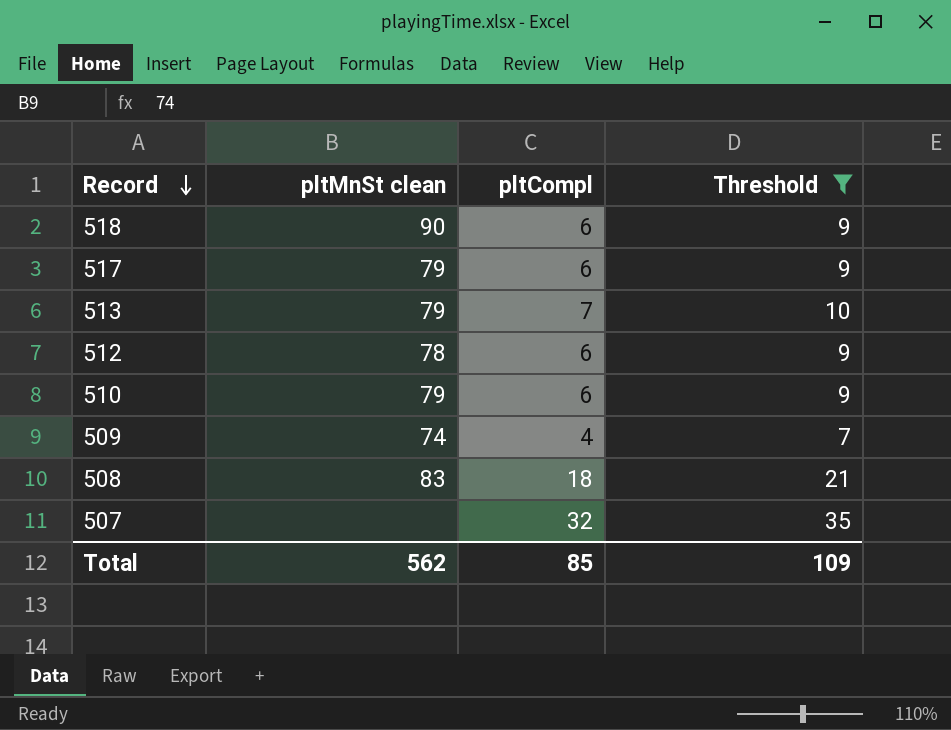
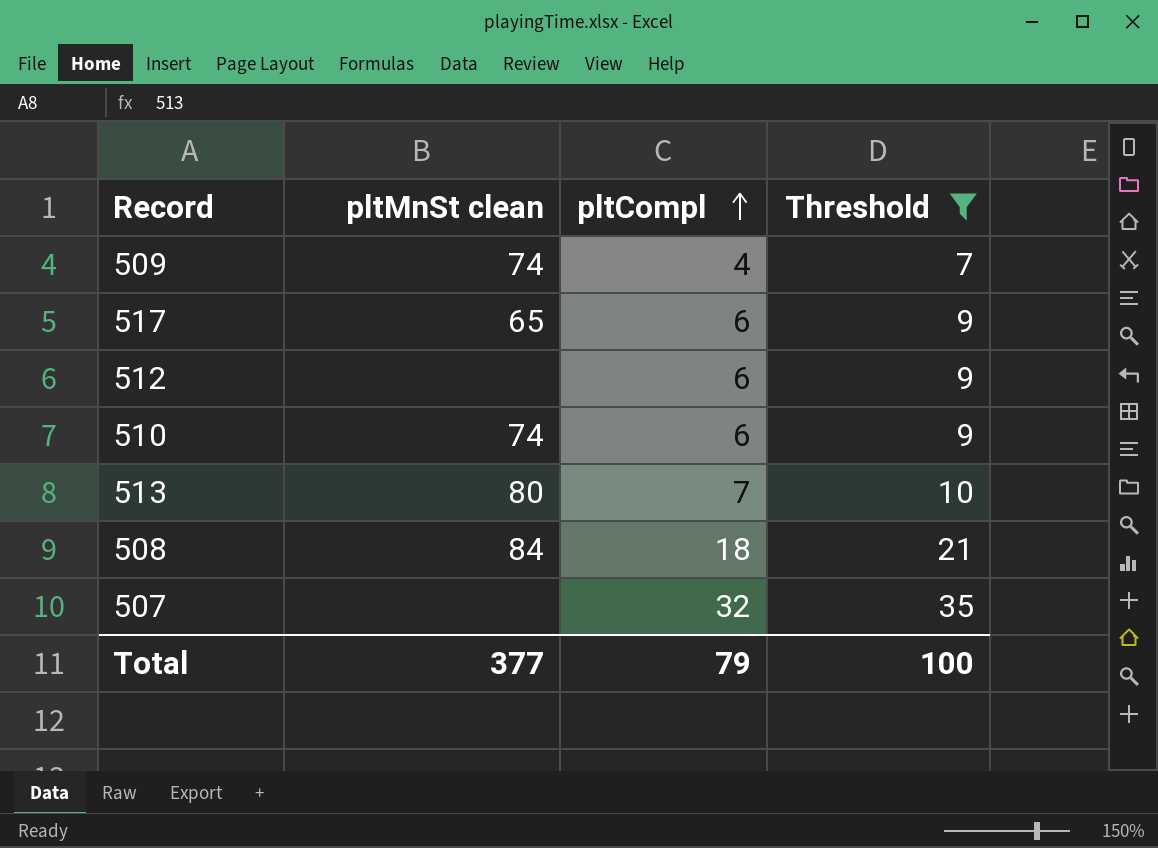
row order: Record descending -> pltCompl ascending
row 518: 90 | 6 | 9 -> none
517 | pltMnSt clean: 79 -> 65
512 | pltMnSt clean: 78 -> none
510 | pltMnSt clean: 79 -> 74
513 | pltMnSt clean: 79 -> 80
508 | pltMnSt clean: 83 -> 84
Total | pltMnSt clean: 562 -> 377
Total | pltCompl: 85 -> 79
Total | Threshold: 109 -> 100

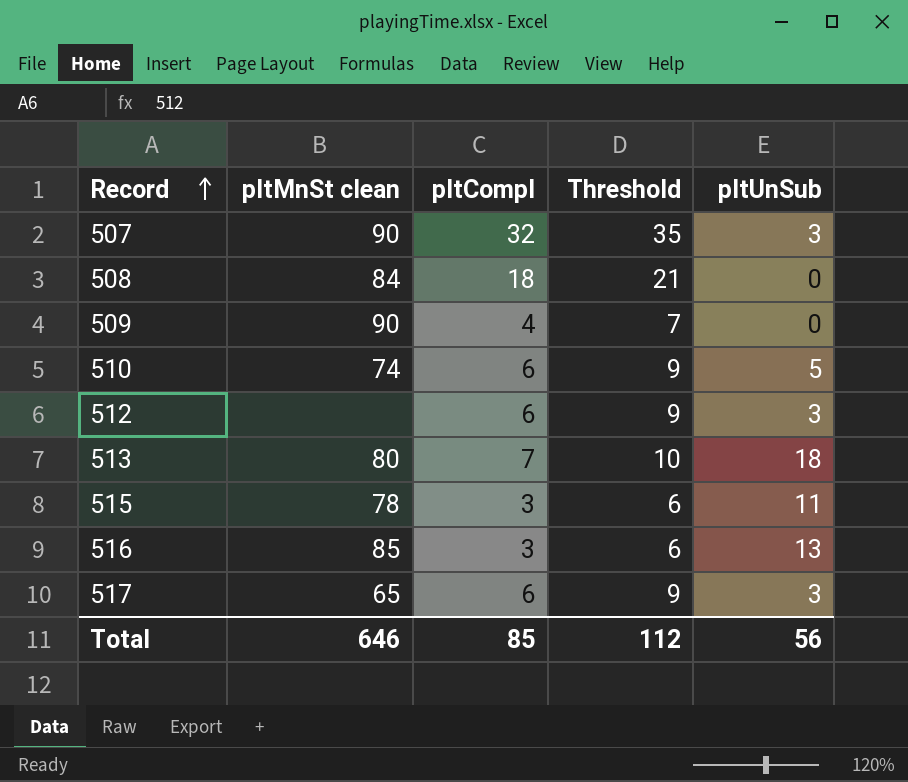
filter: Threshold != 6 -> none
row order: pltCompl ascending -> Record ascending
column pltUnSub | position: none -> 5
507 | pltMnSt clean: none -> 90
509 | pltMnSt clean: 74 -> 90
Total | pltMnSt clean: 377 -> 646
Total | pltCompl: 79 -> 85
Total | Threshold: 100 -> 112

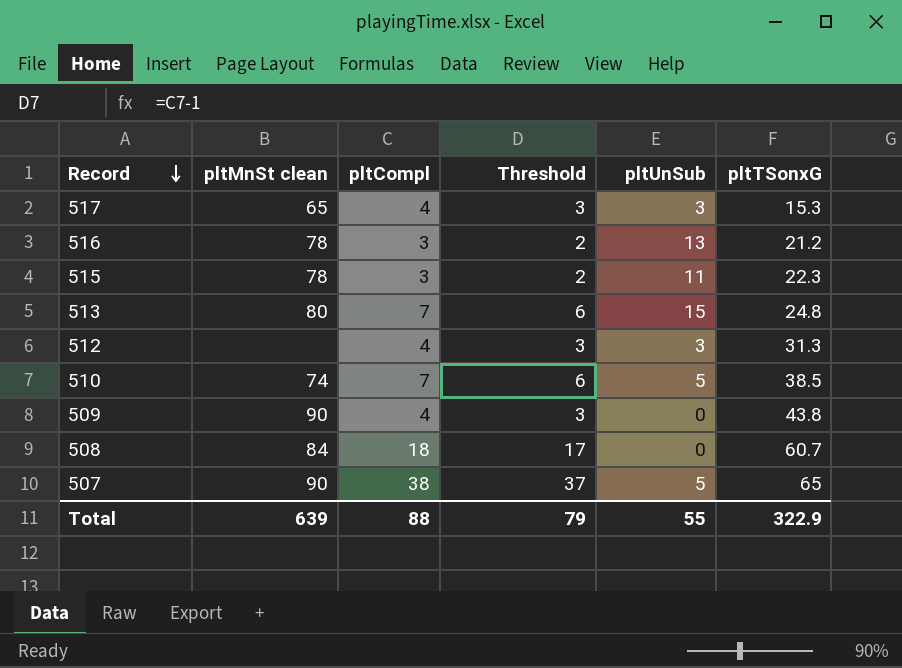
row order: Record ascending -> Record descending
column Threshold | formula: [pltCompl] + 3 -> [pltCompl] - 1
column pltTSonxG | position: none -> 6
517 | pltCompl: 6 -> 4
516 | pltMnSt clean: 85 -> 78
513 | pltUnSub: 18 -> 15
512 | pltCompl: 6 -> 4
510 | pltCompl: 6 -> 7
507 | pltCompl: 32 -> 38
507 | pltUnSub: 3 -> 5
Total | pltMnSt clean: 646 -> 639
Total | pltCompl: 85 -> 88
Total | Threshold: 112 -> 79
Total | pltUnSub: 56 -> 55

